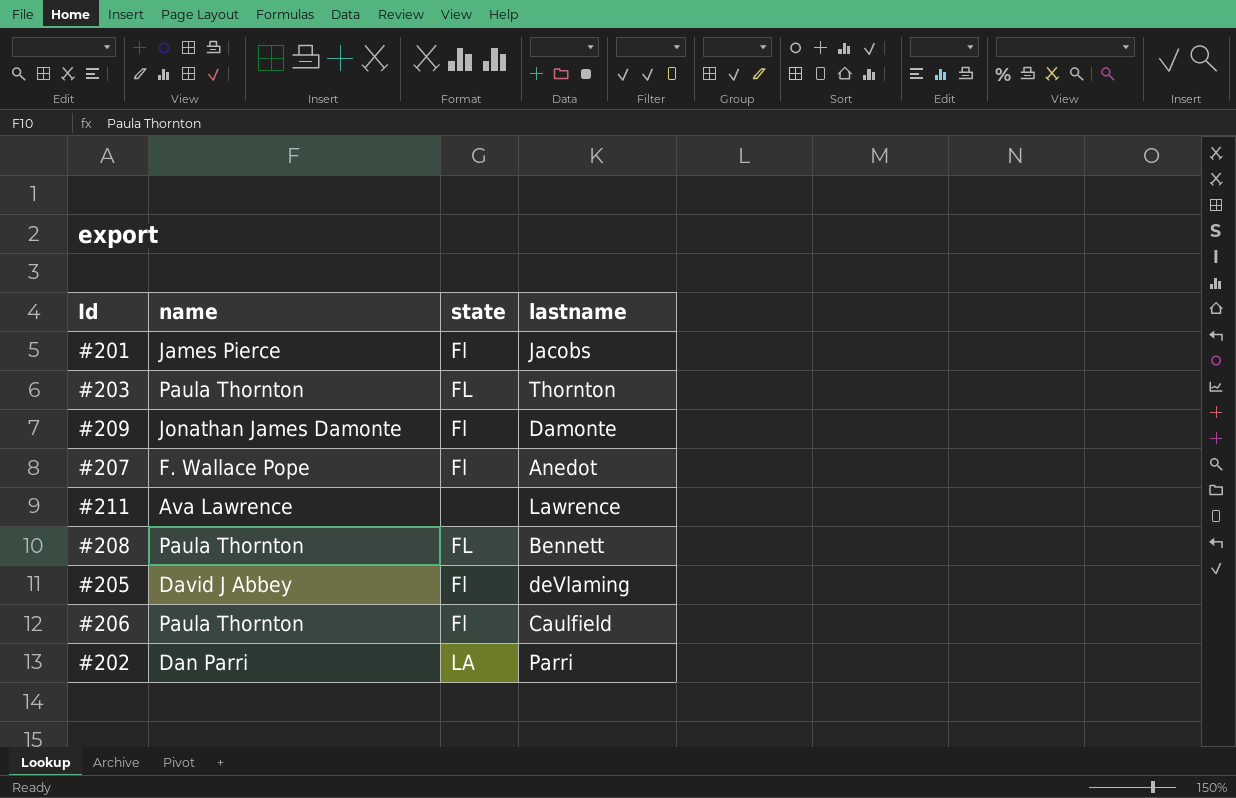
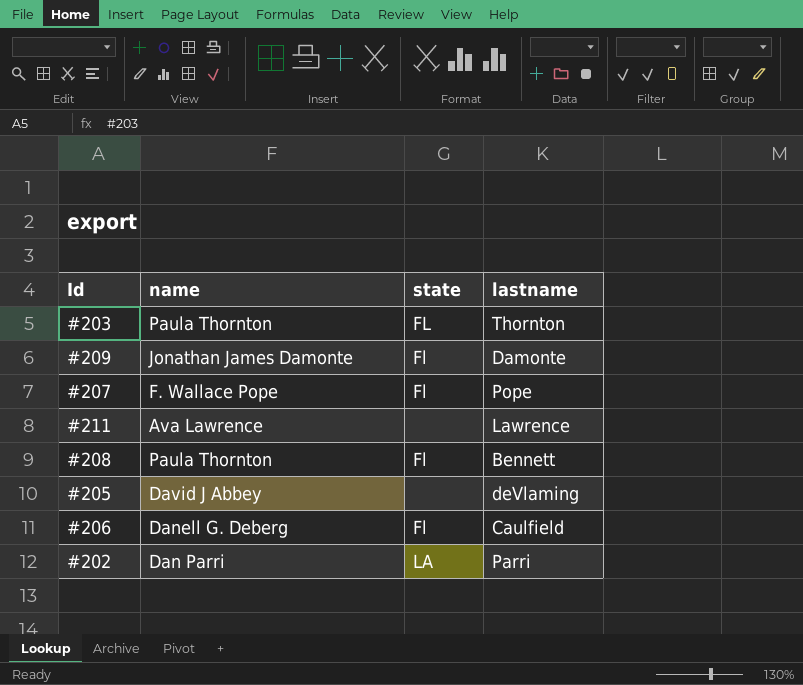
row #201: James Pierce | Fl | Jacobs -> none
#207 | lastname: Anedot -> Pope
#208 | state: FL -> Fl
#205 | state: Fl -> none
#206 | name: Paula Thornton -> Danell G. Deberg

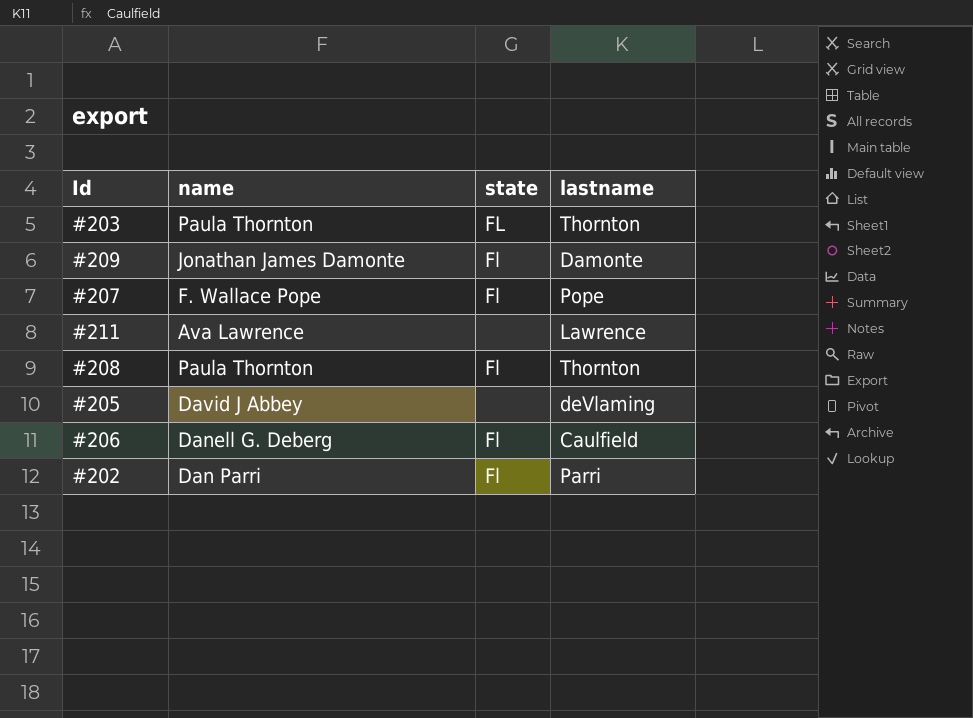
#208 | lastname: Bennett -> Thornton
#202 | state: LA -> Fl

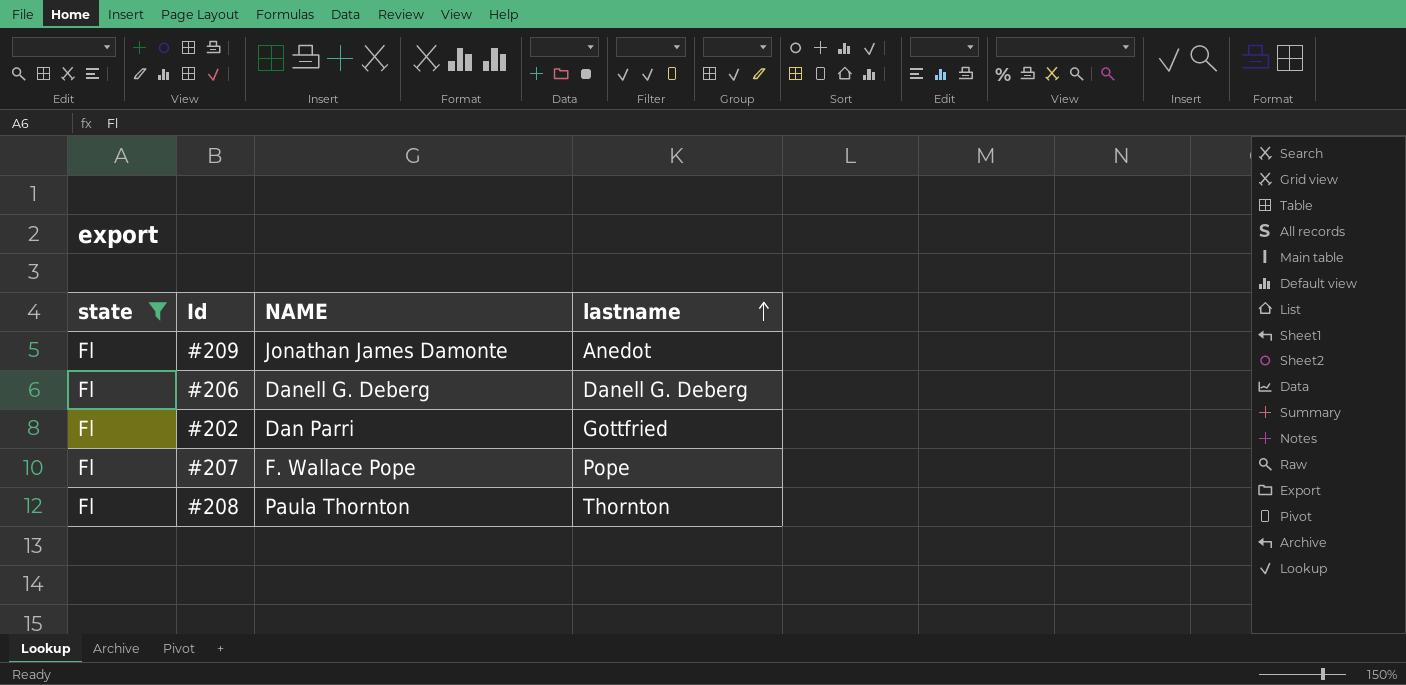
filter: none -> state = Fl
row order: none -> lastname ascending
column state | position: 3 -> 1
column name: name -> NAME
#209 | lastname: Damonte -> Anedot
#206 | lastname: Caulfield -> Danell G. Deberg
#202 | lastname: Parri -> Gottfried

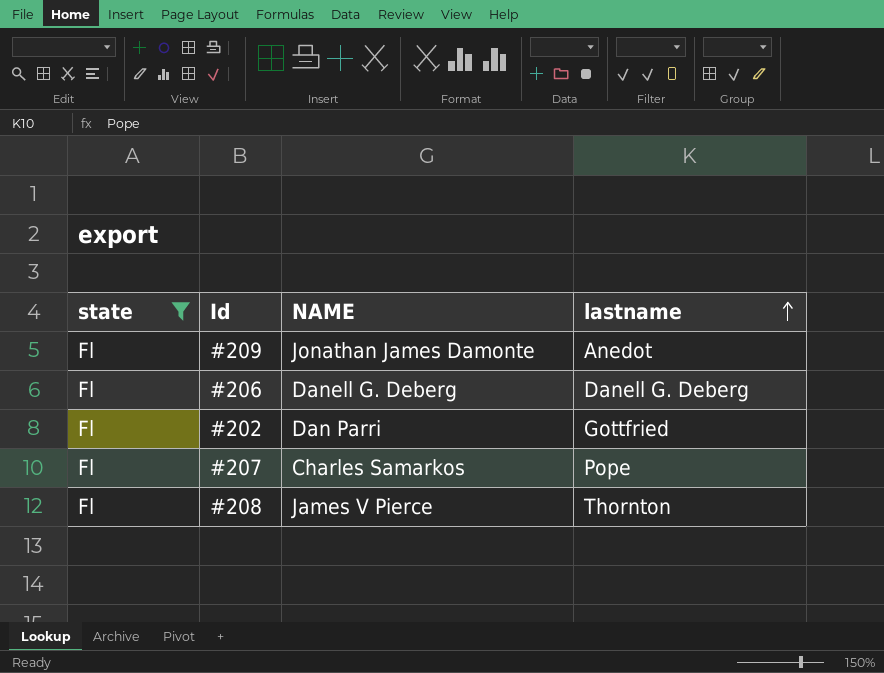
#207 | NAME: F. Wallace Pope -> Charles Samarkos
#208 | NAME: Paula Thornton -> James V Pierce

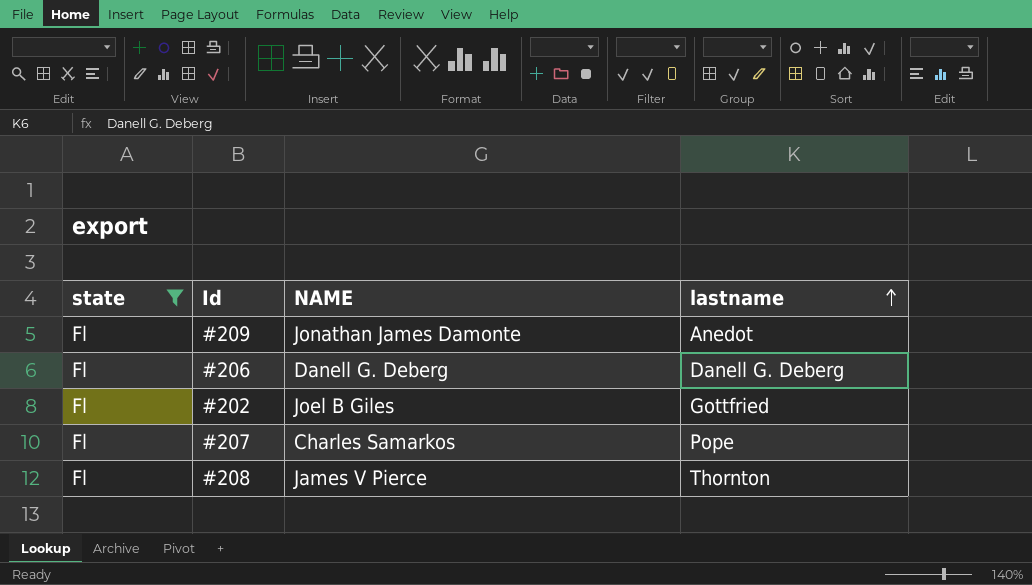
#202 | NAME: Dan Parri -> Joel B Giles

